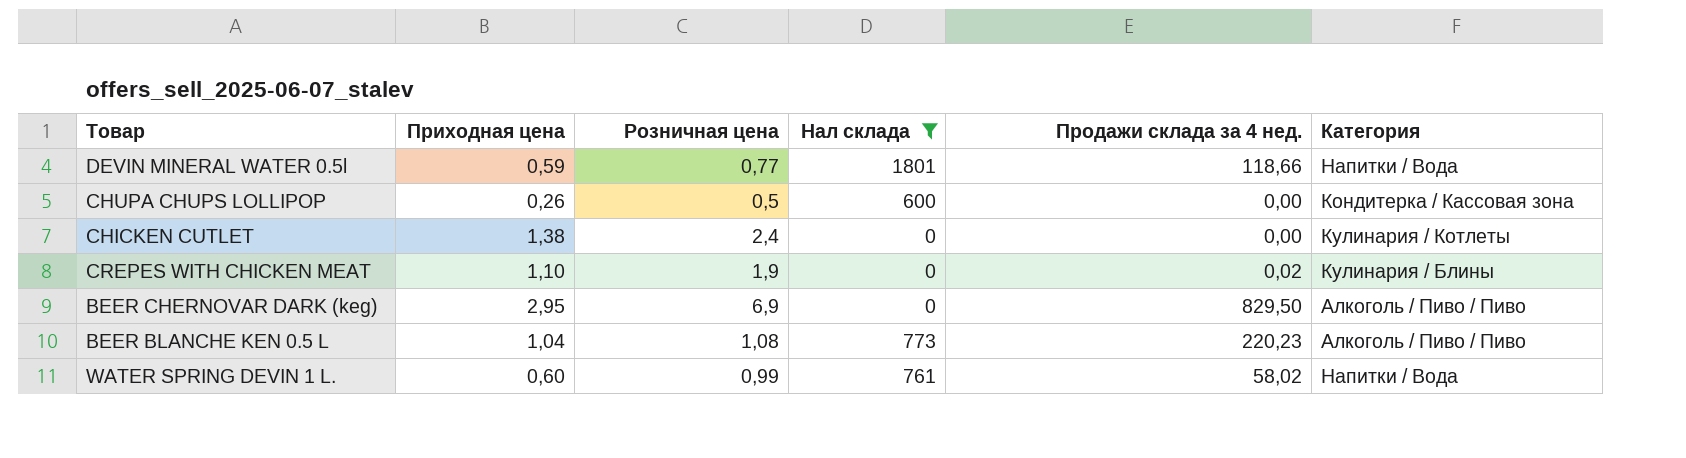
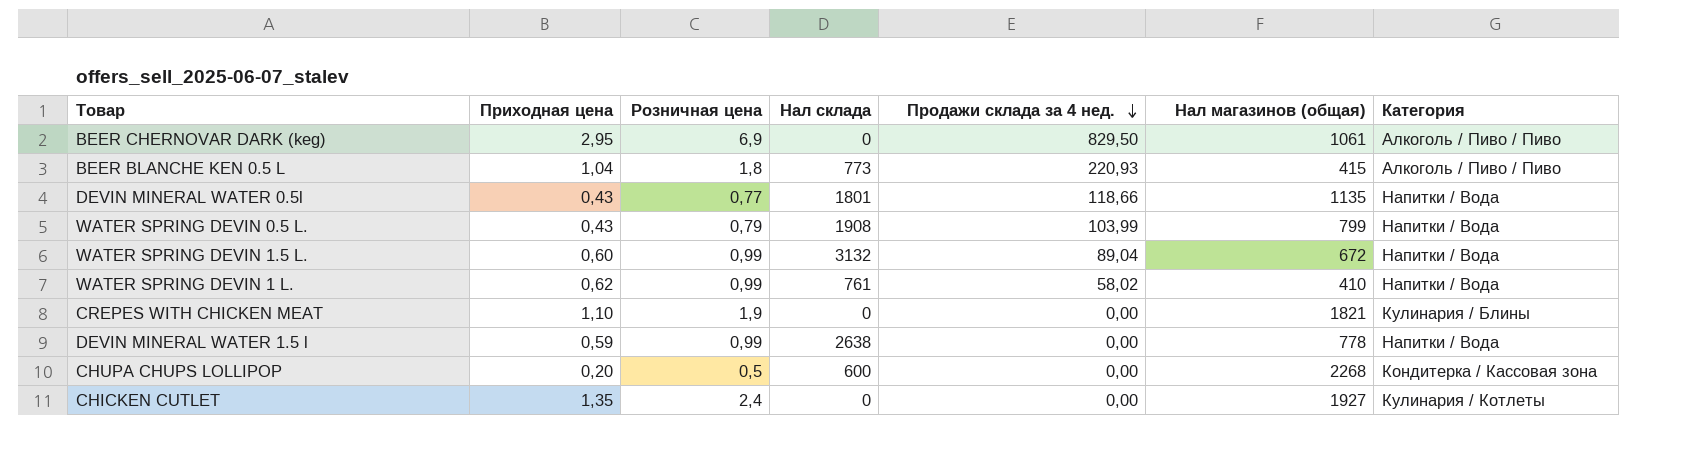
filter: Нал склада <= 1801 -> none
row order: none -> Продажи склада за 4 нед. descending
column Нал магазинов (общая) | position: none -> 6
BEER BLANCHE KEN 0.5 L | Розничная цена: 1,08 -> 1,8
BEER BLANCHE KEN 0.5 L | Продажи склада за 4 нед.: 220,23 -> 220,93
DEVIN MINERAL WATER 0.5l | Приходная цена: 0,59 -> 0,43
WATER SPRING DEVIN 1 L. | Приходная цена: 0,60 -> 0,62
CREPES WITH CHICKEN MEAT | Продажи склада за 4 нед.: 0,02 -> 0,00
CHUPA CHUPS LOLLIPOP | Приходная цена: 0,26 -> 0,20
CHICKEN CUTLET | Приходная цена: 1,38 -> 1,35

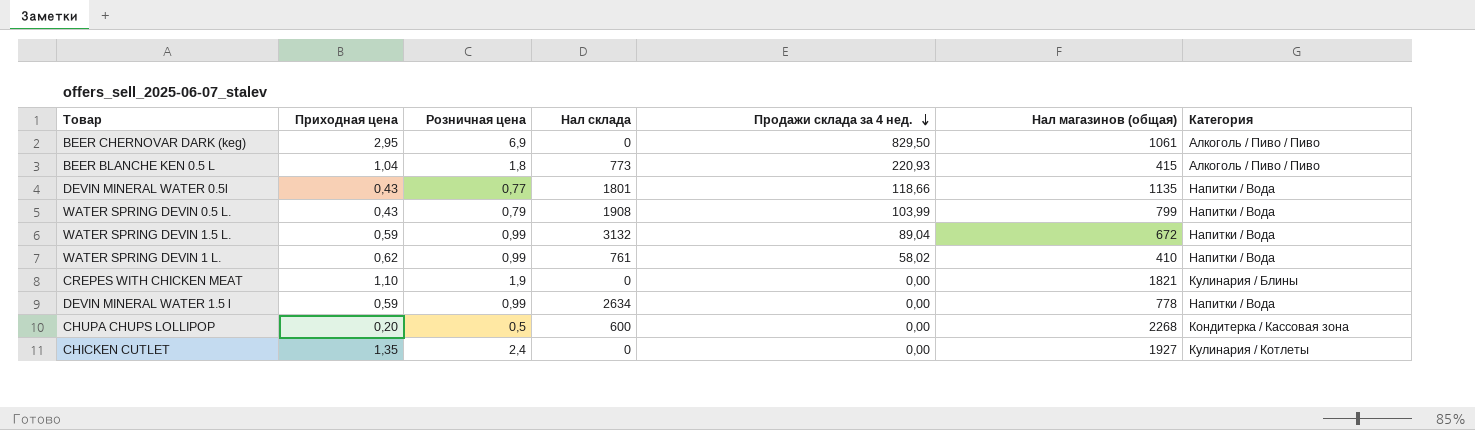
WATER SPRING DEVIN 1.5 L. | Приходная цена: 0,60 -> 0,59
DEVIN MINERAL WATER 1.5 l | Нал склада: 2638 -> 2634

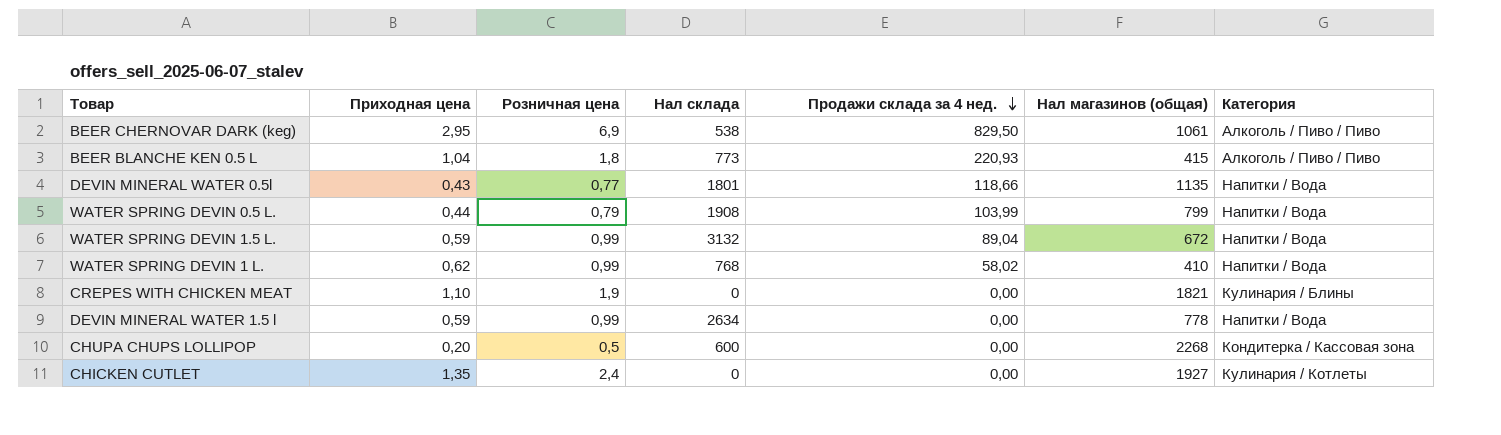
BEER CHERNOVAR DARK (keg) | Нал склада: 0 -> 538
WATER SPRING DEVIN 0.5 L. | Приходная цена: 0,43 -> 0,44
WATER SPRING DEVIN 1 L. | Нал склада: 761 -> 768

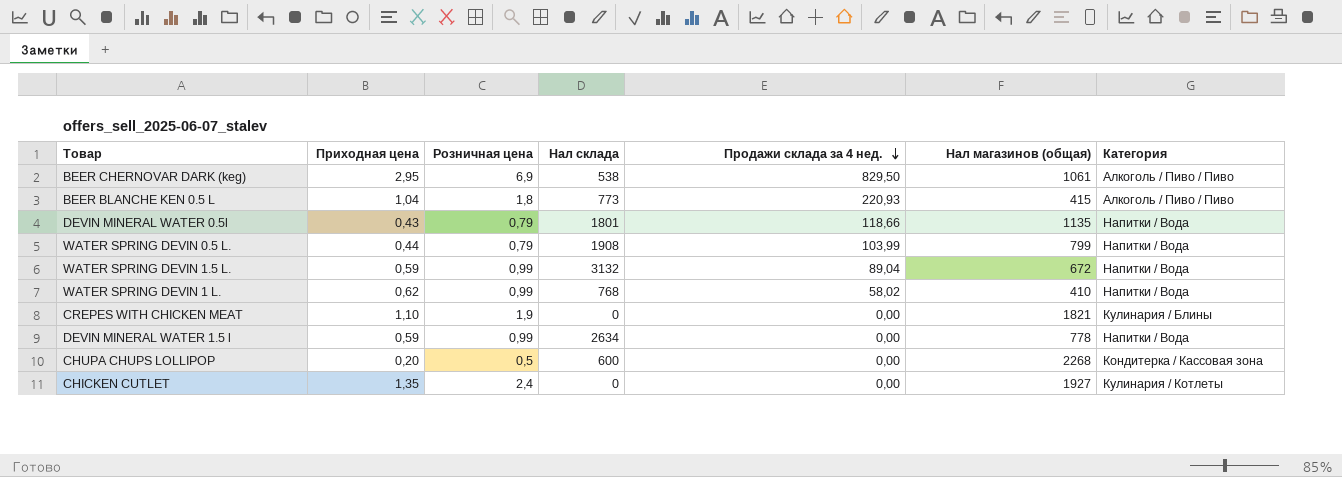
DEVIN MINERAL WATER 0.5l | Розничная цена: 0,77 -> 0,79

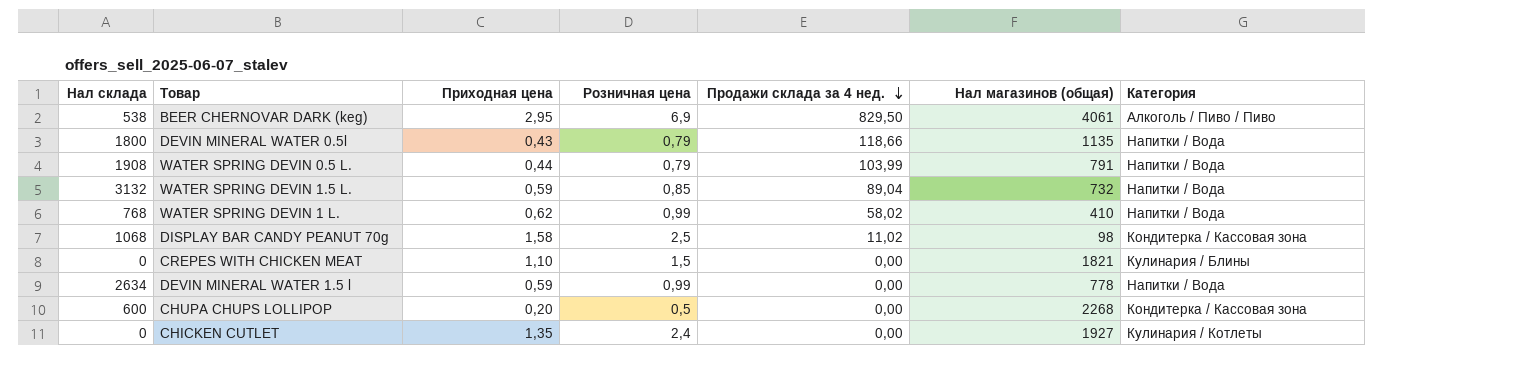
column Нал склада | position: 4 -> 1
row BEER BLANCHE KEN 0.5 L: 1,04 | 1,8 | 773 | 220,93 | 415 | Алкоголь / Пиво / Пиво -> none
BEER CHERNOVAR DARK (keg) | Нал магазинов (общая): 1061 -> 4061
DEVIN MINERAL WATER 0.5l | Нал склада: 1801 -> 1800
WATER SPRING DEVIN 0.5 L. | Нал магазинов (общая): 799 -> 791
WATER SPRING DEVIN 1.5 L. | Розничная цена: 0,99 -> 0,85
WATER SPRING DEVIN 1.5 L. | Нал магазинов (общая): 672 -> 732
row DISPLAY BAR CANDY PEANUT 70g: none -> 1068 | 1,58 | 2,5 | 11,02 | 98 | Кондитерка / Кассовая зона
CREPES WITH CHICKEN MEAT | Розничная цена: 1,9 -> 1,5

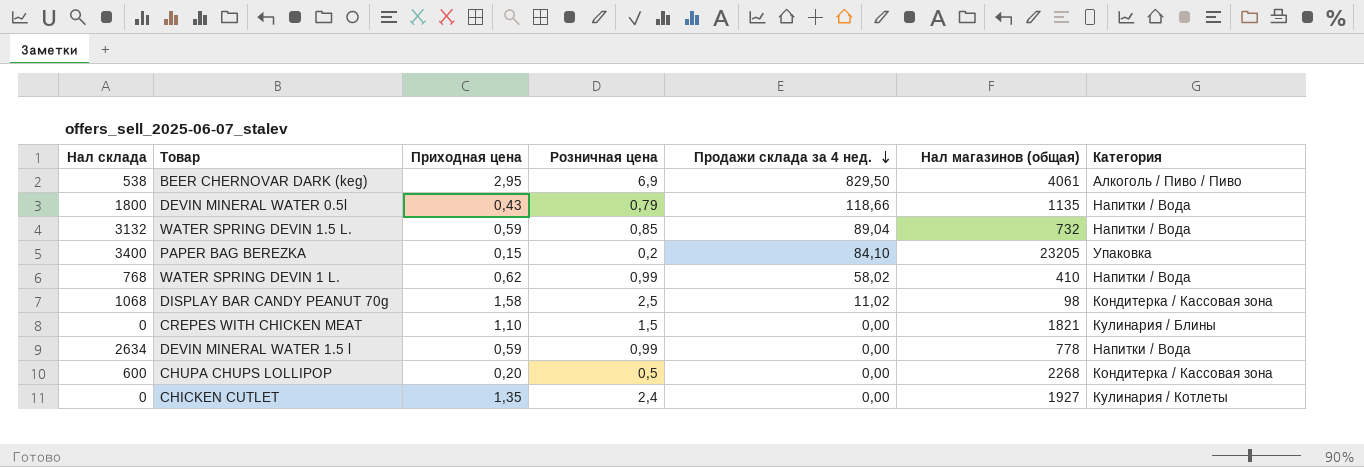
row WATER SPRING DEVIN 0.5 L.: 1908 | 0,44 | 0,79 | 103,99 | 791 | Напитки / Вода -> none
row PAPER BAG BEREZKA: none -> 3400 | 0,15 | 0,2 | 84,10 | 23205 | Упаковка

